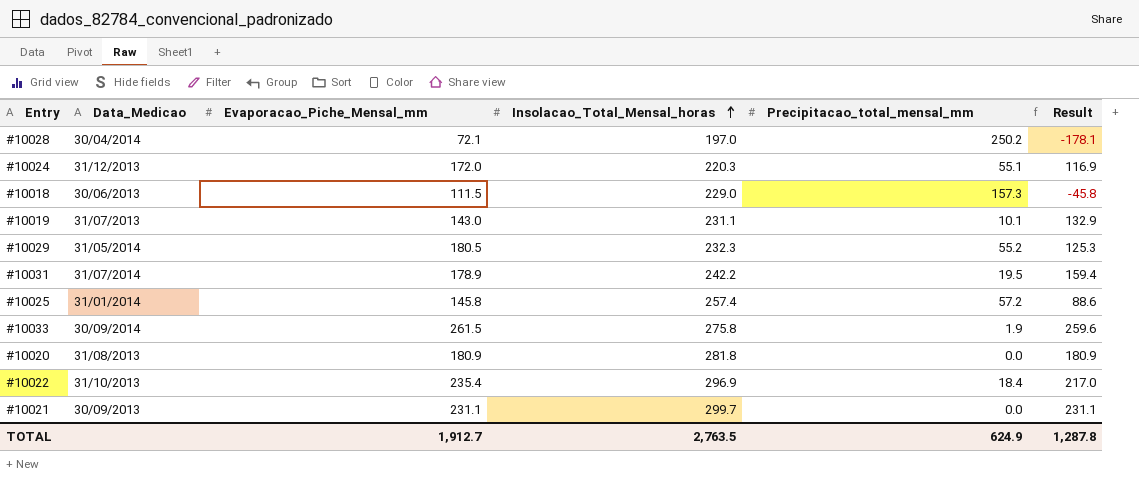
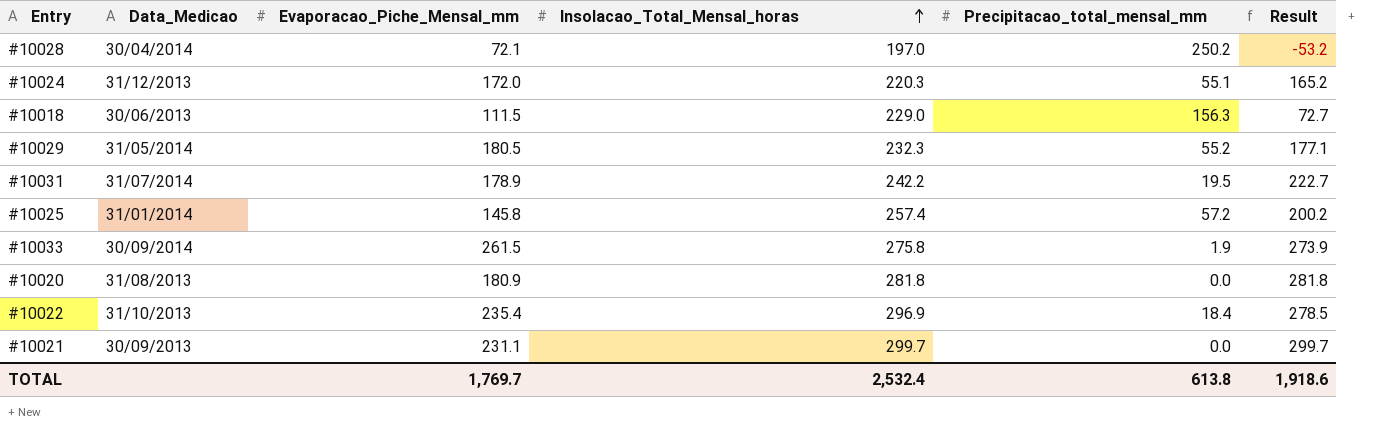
column Result | formula: [Evaporacao_Piche_Mensal_mm] - [Precipitacao_total_mensal_mm] -> [Insolacao_Total_Mensal_horas] - [Precipitacao_total_mensal_mm]
row #10019: 31/07/2013 | 143.0 | 231.1 | 10.1 | 132.9 -> none
#10018 | Precipitacao_total_mensal_mm: 157.3 -> 156.3
TOTAL | Evaporacao_Piche_Mensal_mm: 1,912.7 -> 1,769.7
TOTAL | Insolacao_Total_Mensal_horas: 2,763.5 -> 2,532.4
TOTAL | Precipitacao_total_mensal_mm: 624.9 -> 613.8
TOTAL | Result: 1,287.8 -> 1,918.6

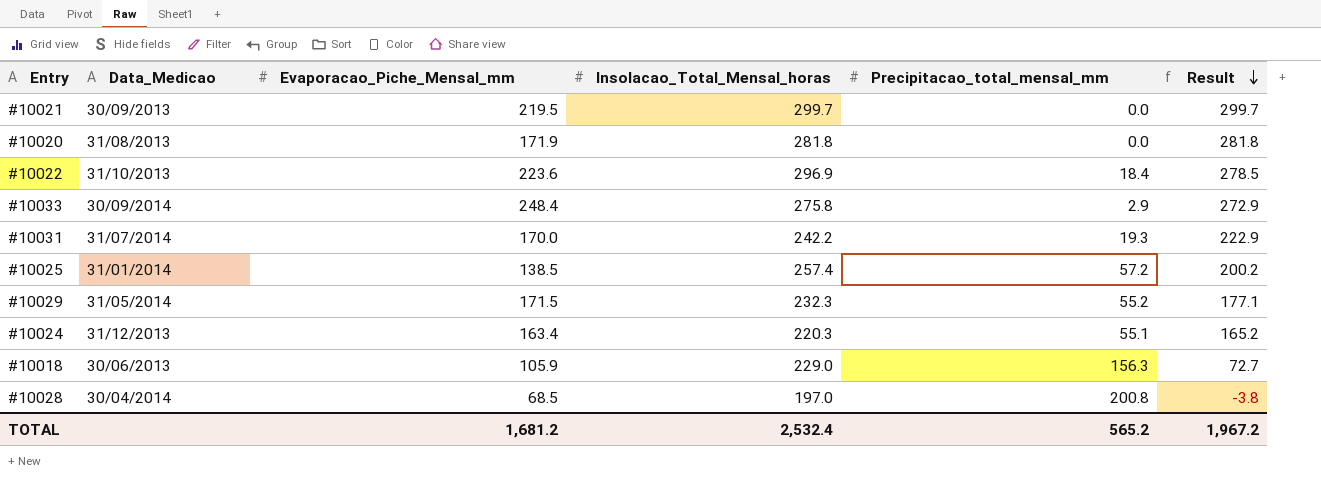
row order: Insolacao_Total_Mensal_horas ascending -> Result descending
#10021 | Evaporacao_Piche_Mensal_mm: 231.1 -> 219.5
#10020 | Evaporacao_Piche_Mensal_mm: 180.9 -> 171.9
#10022 | Evaporacao_Piche_Mensal_mm: 235.4 -> 223.6
#10033 | Evaporacao_Piche_Mensal_mm: 261.5 -> 248.4
#10033 | Precipitacao_total_mensal_mm: 1.9 -> 2.9
#10033 | Result: 273.9 -> 272.9
#10031 | Evaporacao_Piche_Mensal_mm: 178.9 -> 170.0
#10031 | Precipitacao_total_mensal_mm: 19.5 -> 19.3
#10031 | Result: 222.7 -> 222.9
#10025 | Evaporacao_Piche_Mensal_mm: 145.8 -> 138.5
#10029 | Evaporacao_Piche_Mensal_mm: 180.5 -> 171.5
#10024 | Evaporacao_Piche_Mensal_mm: 172.0 -> 163.4
#10018 | Evaporacao_Piche_Mensal_mm: 111.5 -> 105.9
#10028 | Evaporacao_Piche_Mensal_mm: 72.1 -> 68.5
#10028 | Precipitacao_total_mensal_mm: 250.2 -> 200.8
#10028 | Result: -53.2 -> -3.8
TOTAL | Evaporacao_Piche_Mensal_mm: 1,769.7 -> 1,681.2
TOTAL | Precipitacao_total_mensal_mm: 613.8 -> 565.2
TOTAL | Result: 1,918.6 -> 1,967.2

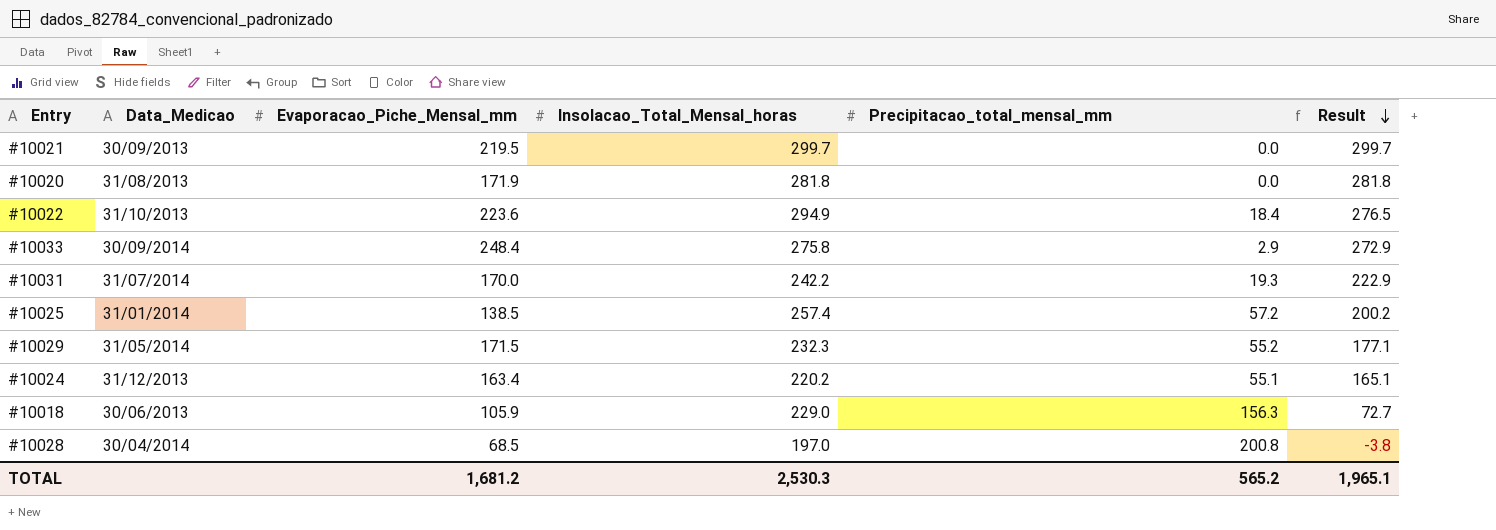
#10022 | Insolacao_Total_Mensal_horas: 296.9 -> 294.9
#10022 | Result: 278.5 -> 276.5
#10024 | Insolacao_Total_Mensal_horas: 220.3 -> 220.2
#10024 | Result: 165.2 -> 165.1
TOTAL | Insolacao_Total_Mensal_horas: 2,532.4 -> 2,530.3
TOTAL | Result: 1,967.2 -> 1,965.1

